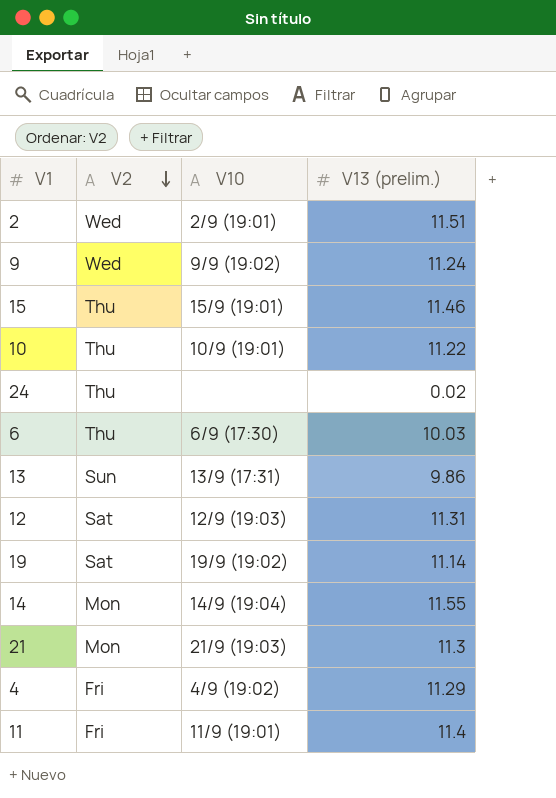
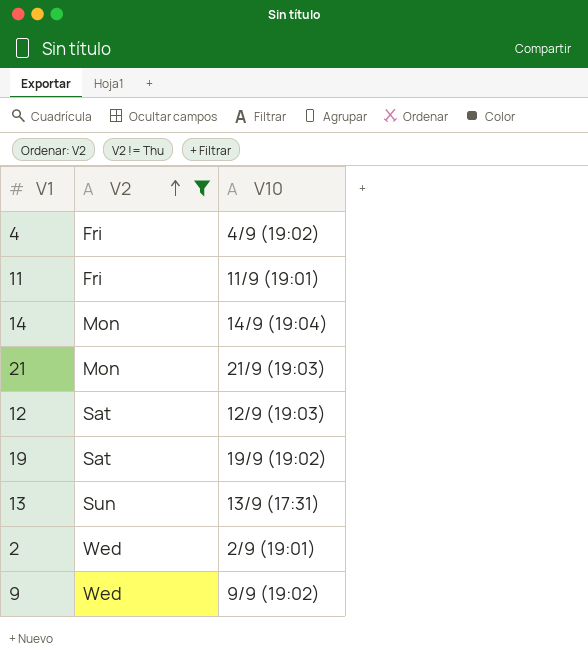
filter: none -> V2 != Thu
row order: V2 descending -> V2 ascending
column V13 (prelim.) | position: 4 -> none

